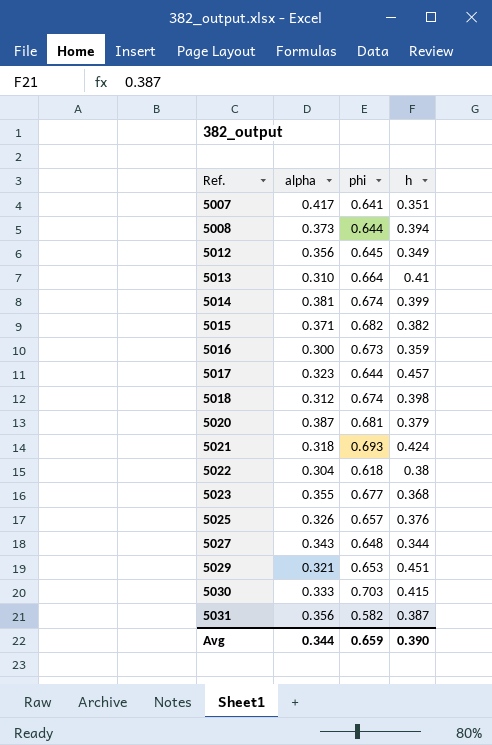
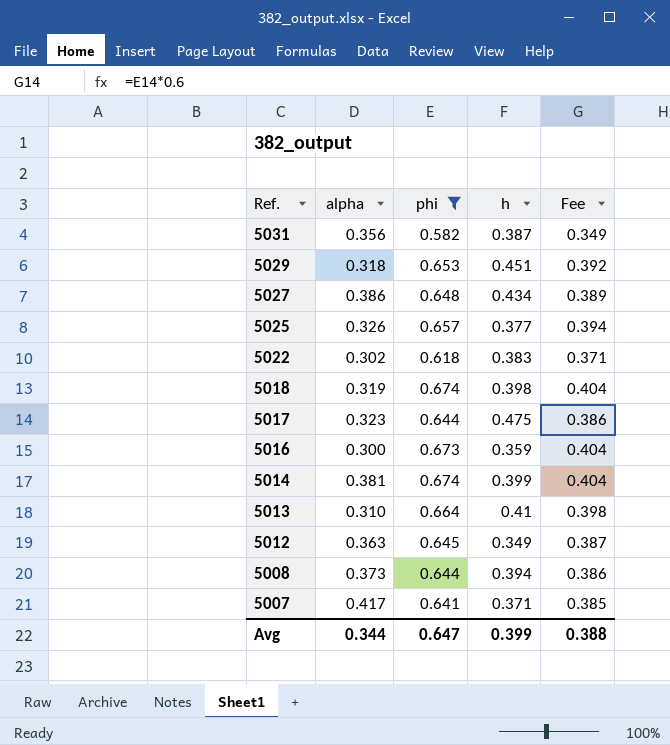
filter: none -> phi <= 0.674
row order: Ref. ascending -> Ref. descending
column Fee | formula: none -> [phi] * 0.6
5029 | alpha: 0.321 -> 0.318
5027 | alpha: 0.343 -> 0.386
5027 | h: 0.344 -> 0.434
5025 | h: 0.376 -> 0.377
5022 | alpha: 0.304 -> 0.302
5022 | h: 0.38 -> 0.383
5018 | alpha: 0.312 -> 0.319
5017 | h: 0.457 -> 0.475
5012 | alpha: 0.356 -> 0.363
5007 | h: 0.351 -> 0.371
Avg | phi: 0.659 -> 0.647
Avg | h: 0.390 -> 0.399

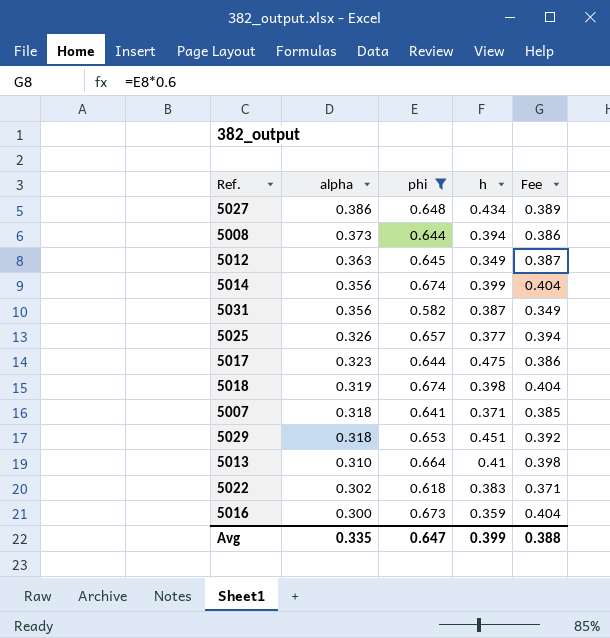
row order: Ref. descending -> alpha descending
5014 | alpha: 0.381 -> 0.356
5007 | alpha: 0.417 -> 0.318
Avg | alpha: 0.344 -> 0.335

